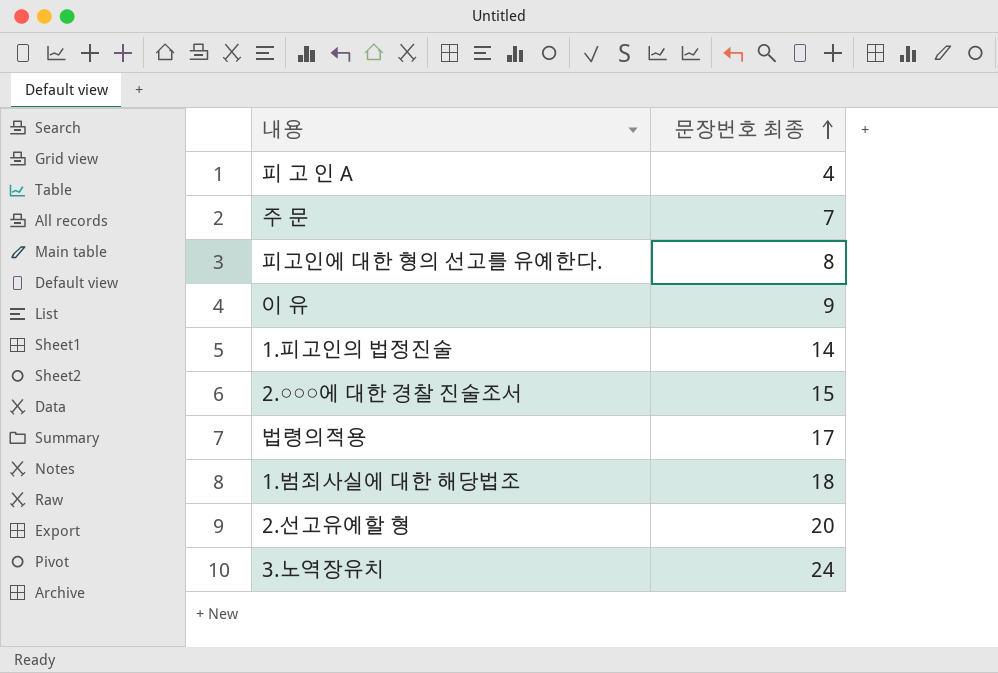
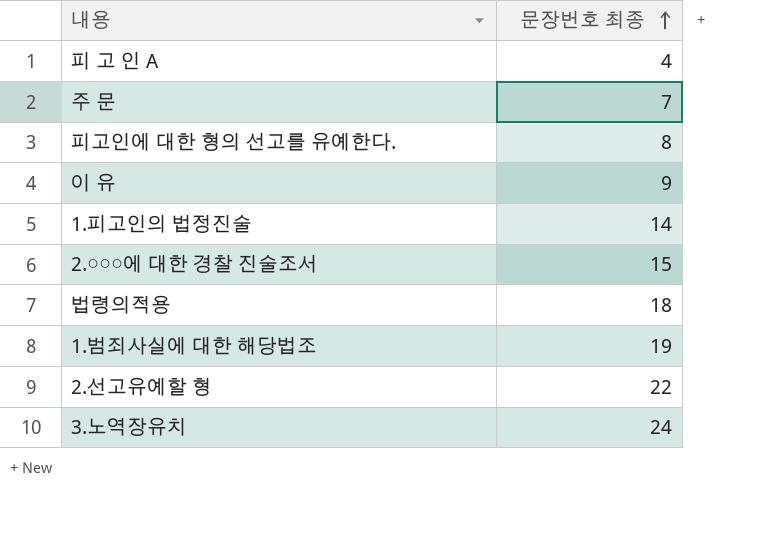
법령의적용 | 문장번호 최종: 17 -> 18
1.범죄사실에 대한 해당법조 | 문장번호 최종: 18 -> 19
2.선고유예할 형 | 문장번호 최종: 20 -> 22

